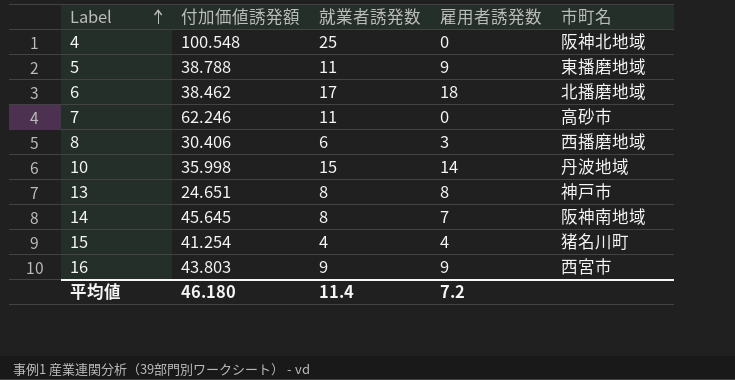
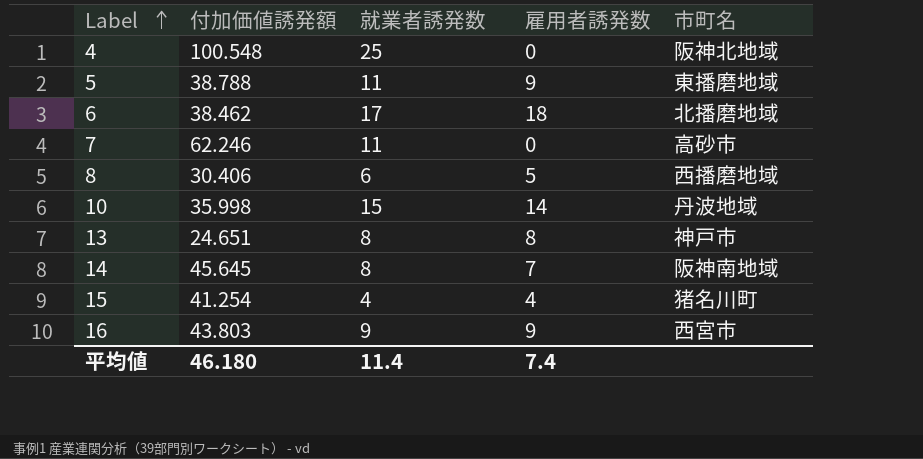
8 | 雇用者誘発数: 3 -> 5
平均値 | 雇用者誘発数: 7.2 -> 7.4

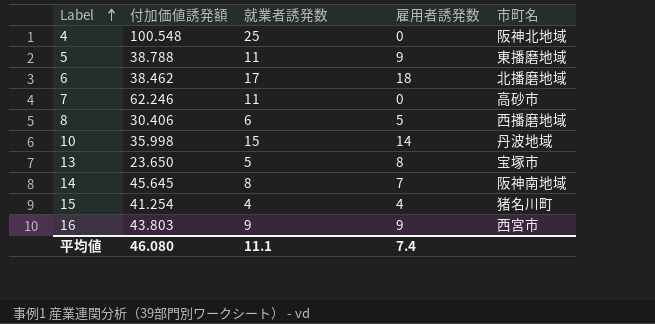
13 | 付加価値誘発額: 24.651 -> 23.650
13 | 就業者誘発数: 8 -> 5
13 | 市町名: 神戸市 -> 宝塚市
平均値 | 付加価値誘発額: 46.180 -> 46.080
平均値 | 就業者誘発数: 11.4 -> 11.1

